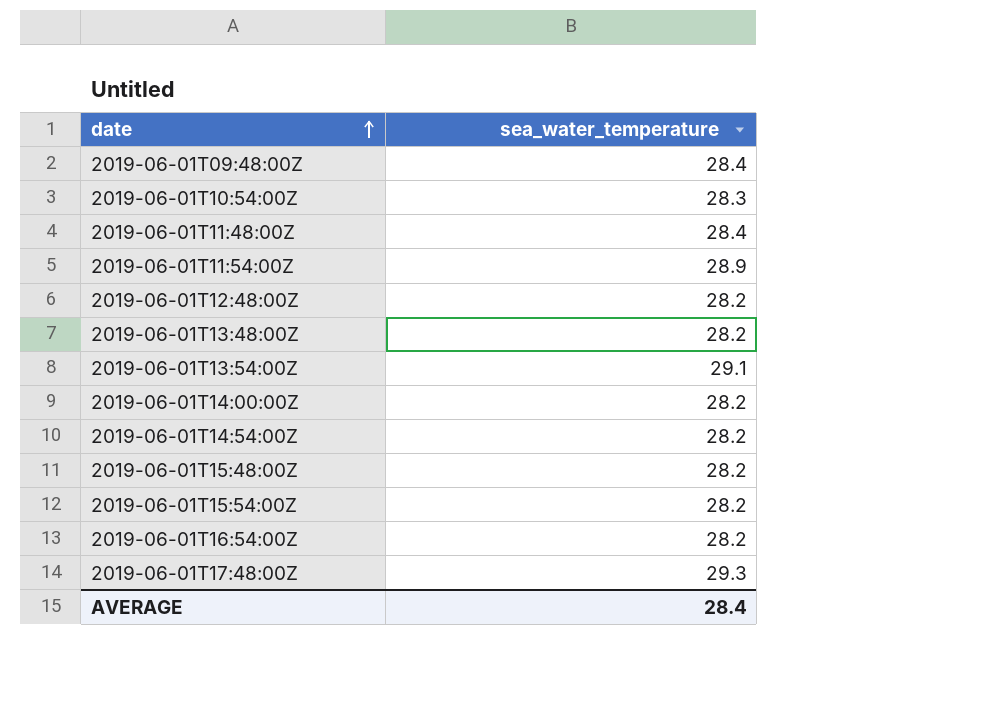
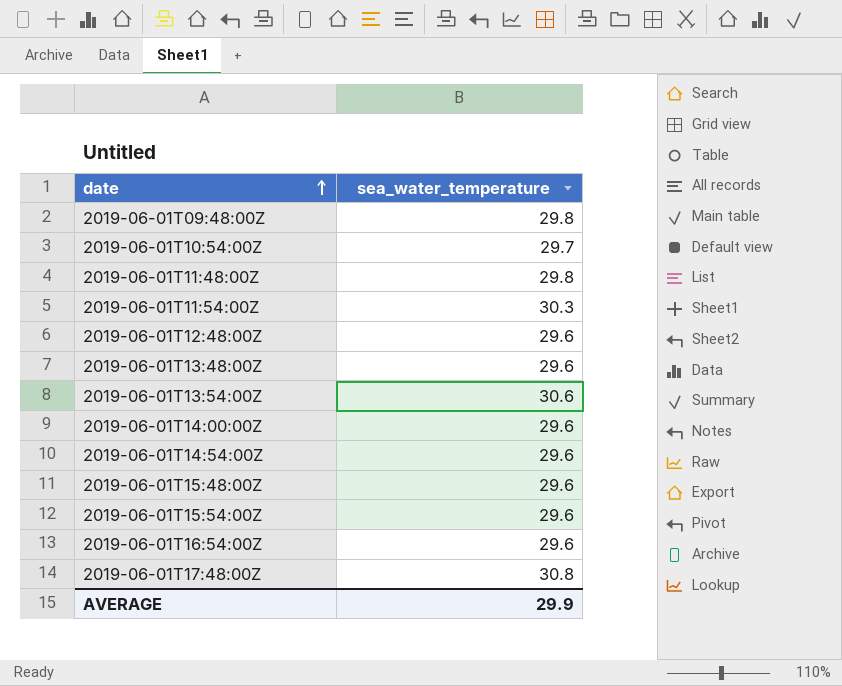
2019-06-01T09:48:00Z | sea_water_temperature: 28.4 -> 29.8
2019-06-01T10:54:00Z | sea_water_temperature: 28.3 -> 29.7
2019-06-01T11:48:00Z | sea_water_temperature: 28.4 -> 29.8
2019-06-01T11:54:00Z | sea_water_temperature: 28.9 -> 30.3
2019-06-01T12:48:00Z | sea_water_temperature: 28.2 -> 29.6
2019-06-01T13:48:00Z | sea_water_temperature: 28.2 -> 29.6
2019-06-01T13:54:00Z | sea_water_temperature: 29.1 -> 30.6
2019-06-01T14:00:00Z | sea_water_temperature: 28.2 -> 29.6
2019-06-01T14:54:00Z | sea_water_temperature: 28.2 -> 29.6
2019-06-01T15:48:00Z | sea_water_temperature: 28.2 -> 29.6
2019-06-01T15:54:00Z | sea_water_temperature: 28.2 -> 29.6
2019-06-01T16:54:00Z | sea_water_temperature: 28.2 -> 29.6
2019-06-01T17:48:00Z | sea_water_temperature: 29.3 -> 30.8
AVERAGE | sea_water_temperature: 28.4 -> 29.9

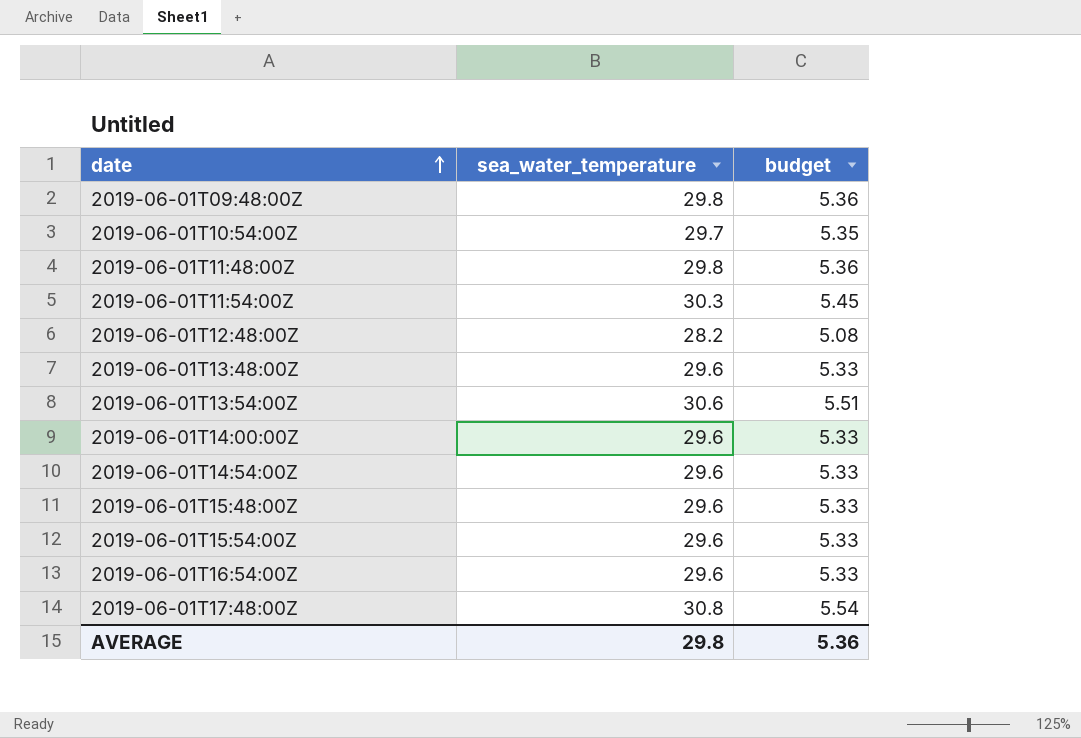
column budget | formula: none -> [sea_water_temperature] * 0.18
2019-06-01T12:48:00Z | sea_water_temperature: 29.6 -> 28.2
AVERAGE | sea_water_temperature: 29.9 -> 29.8

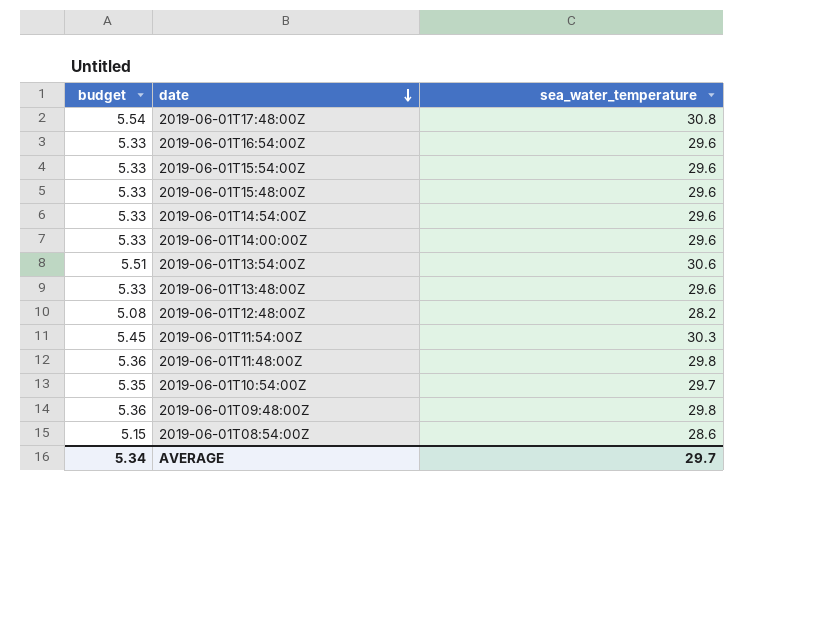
row order: date ascending -> date descending
column budget | position: 3 -> 1
row 2019-06-01T08:54:00Z: none -> 5.15 | 28.6
AVERAGE | budget: 5.36 -> 5.34
AVERAGE | sea_water_temperature: 29.8 -> 29.7

